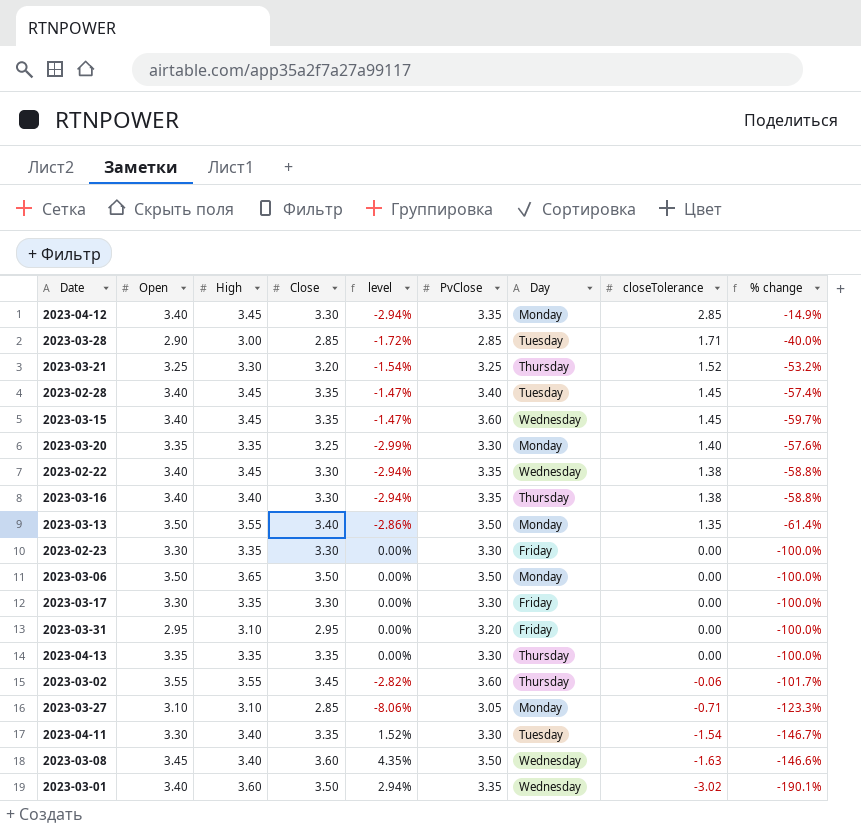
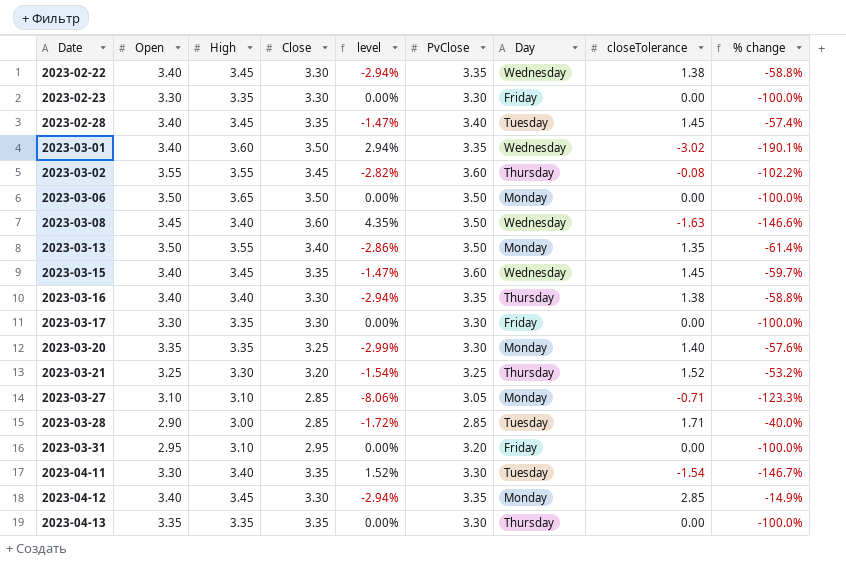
row order: closeTolerance descending -> Date ascending
2023-03-02 | closeTolerance: -0.06 -> -0.08
2023-03-02 | % change: -101.7% -> -102.2%

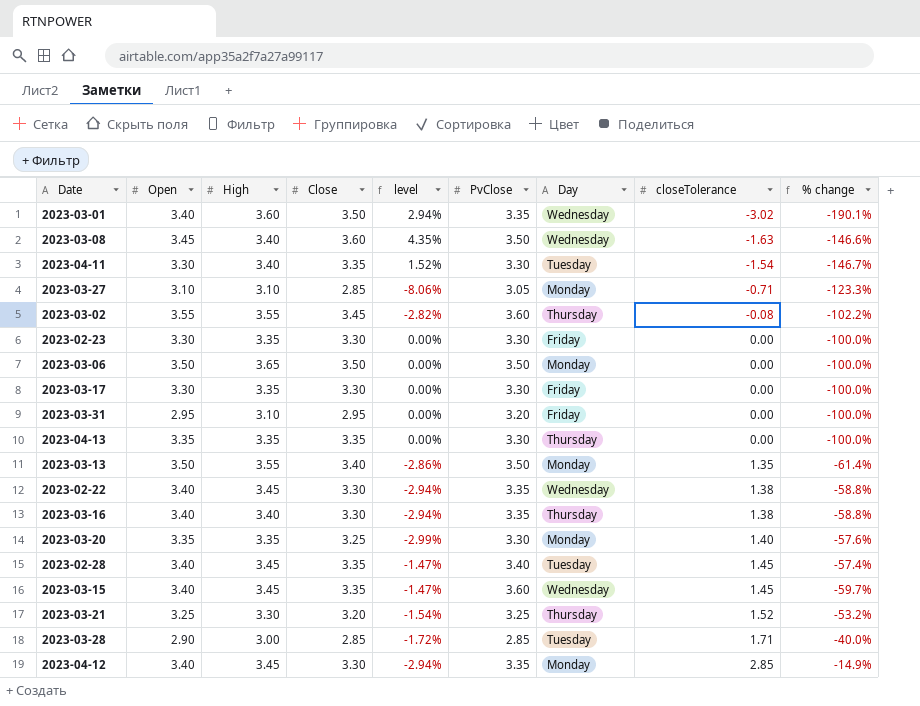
row order: Date ascending -> closeTolerance ascending

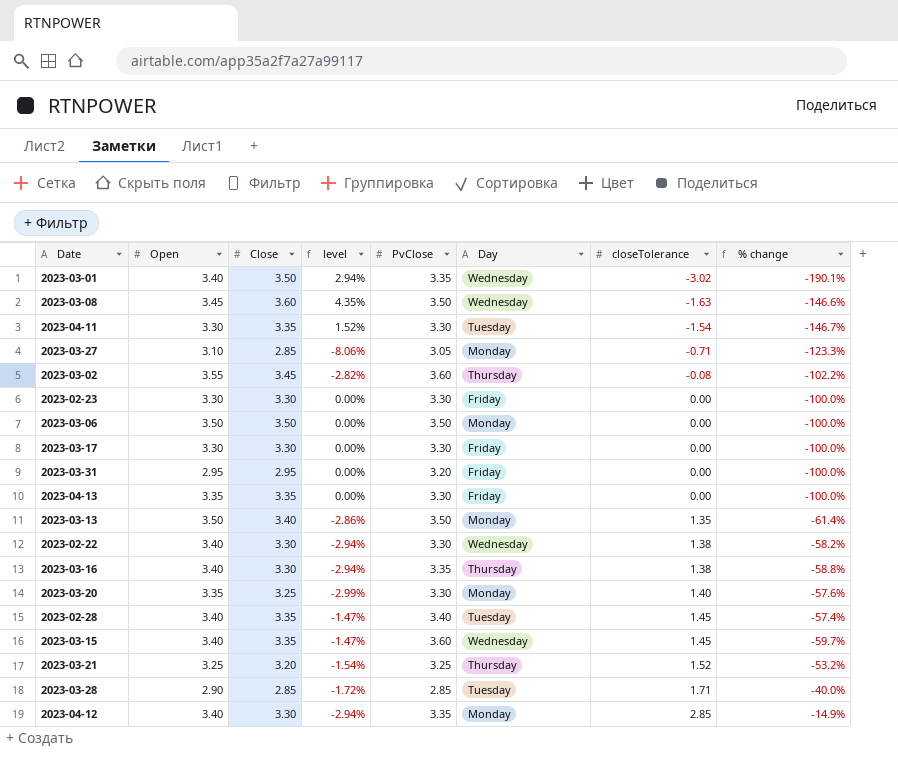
column High | position: 3 -> none
2023-04-13 | Day: Thursday -> Friday
2023-02-22 | PvClose: 3.35 -> 3.30
2023-02-22 | % change: -58.8% -> -58.2%

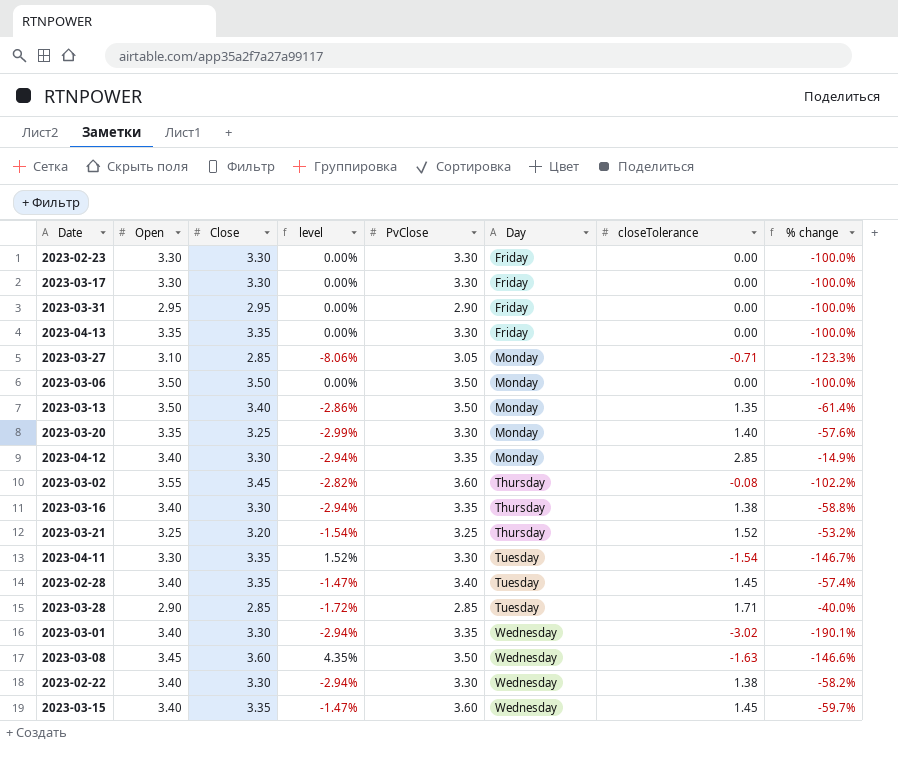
row order: closeTolerance ascending -> Day ascending
2023-03-31 | PvClose: 3.20 -> 2.90
2023-03-01 | Close: 3.50 -> 3.30
2023-03-01 | level: 2.94% -> -2.94%

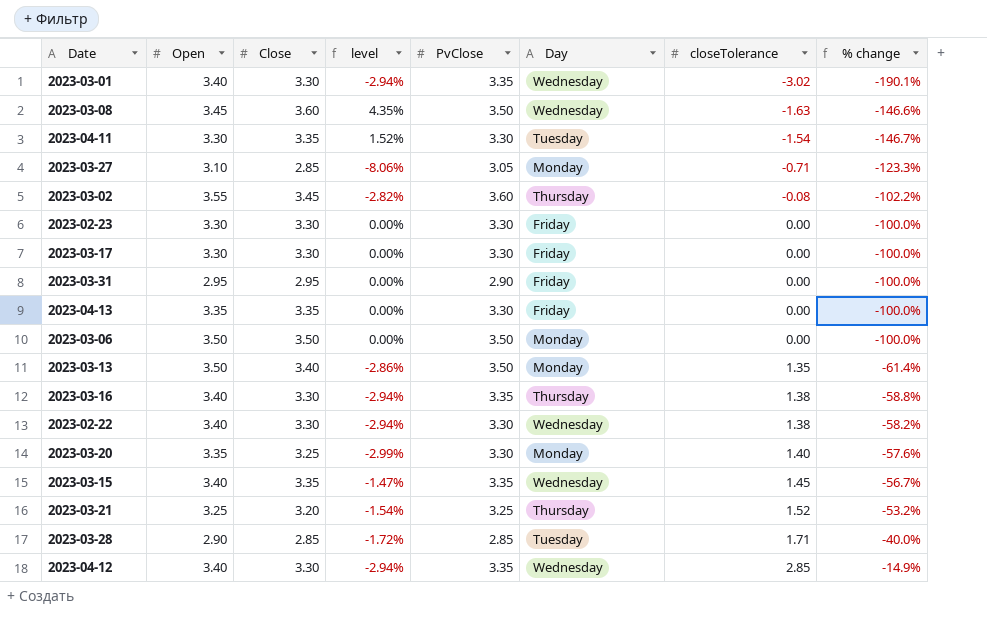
row order: Day ascending -> closeTolerance ascending
row 2023-02-28: 3.40 | 3.35 | -1.47% | 3.40 | Tuesday | 1.45 | -57.4% -> none
2023-03-15 | PvClose: 3.60 -> 3.35
2023-03-15 | % change: -59.7% -> -56.7%
2023-04-12 | Day: Monday -> Wednesday

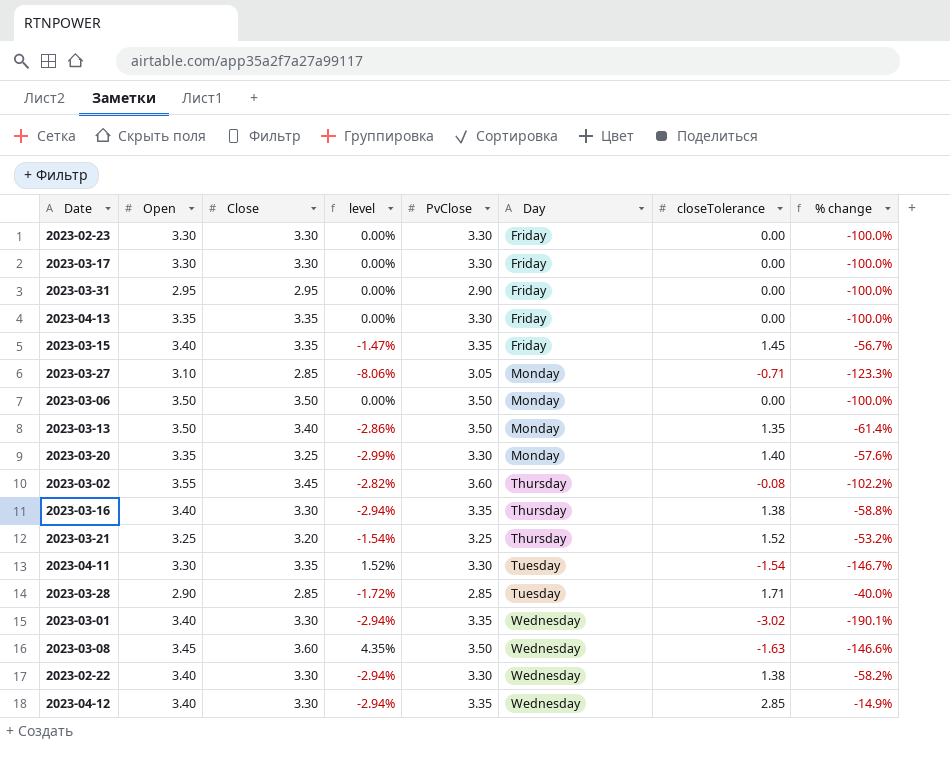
row order: closeTolerance ascending -> Day ascending
2023-03-15 | Day: Wednesday -> Friday

